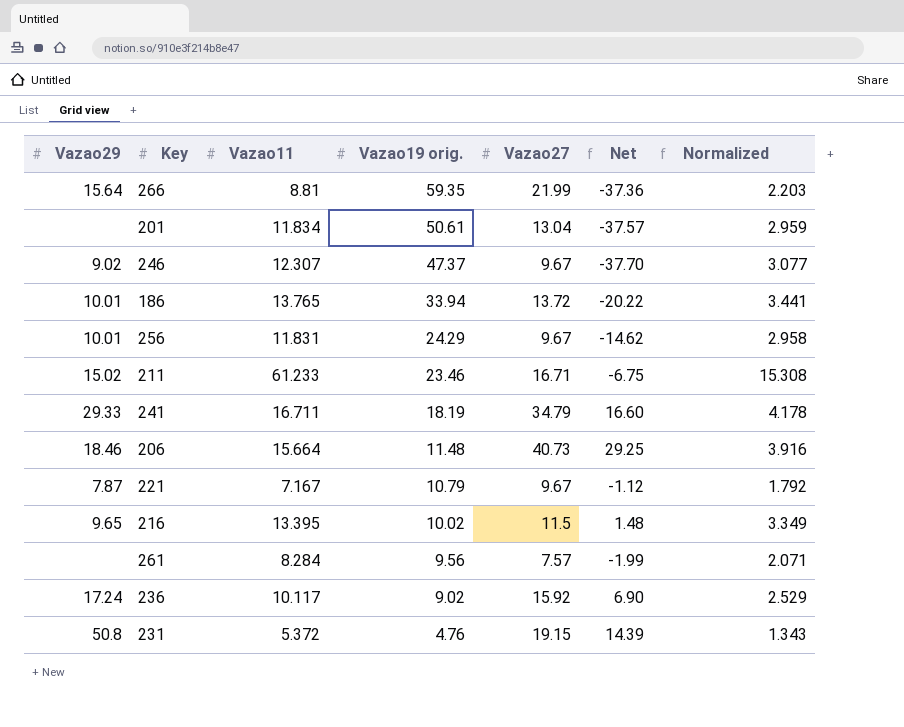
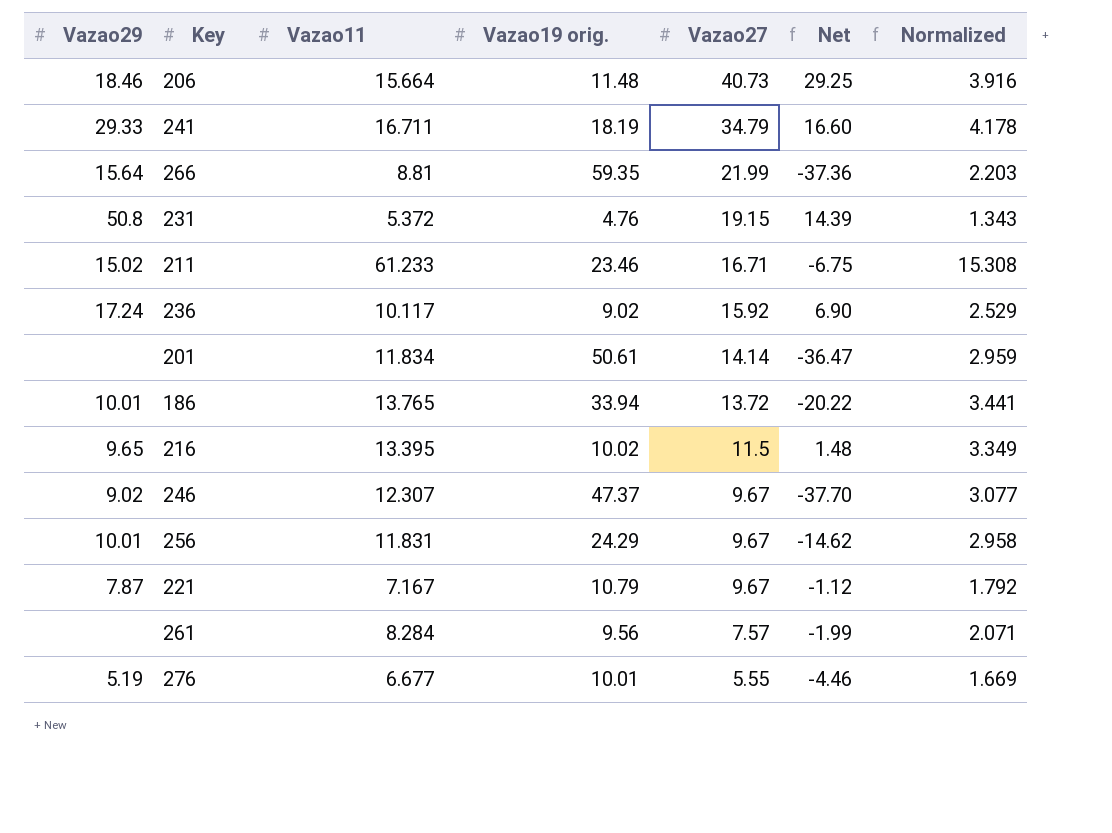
row order: Vazao19 orig. descending -> Vazao27 descending
201 | Vazao27: 13.04 -> 14.14
201 | Net: -37.57 -> -36.47
row 276: none -> 5.19 | 6.677 | 10.01 | 5.55 | -4.46 | 1.669

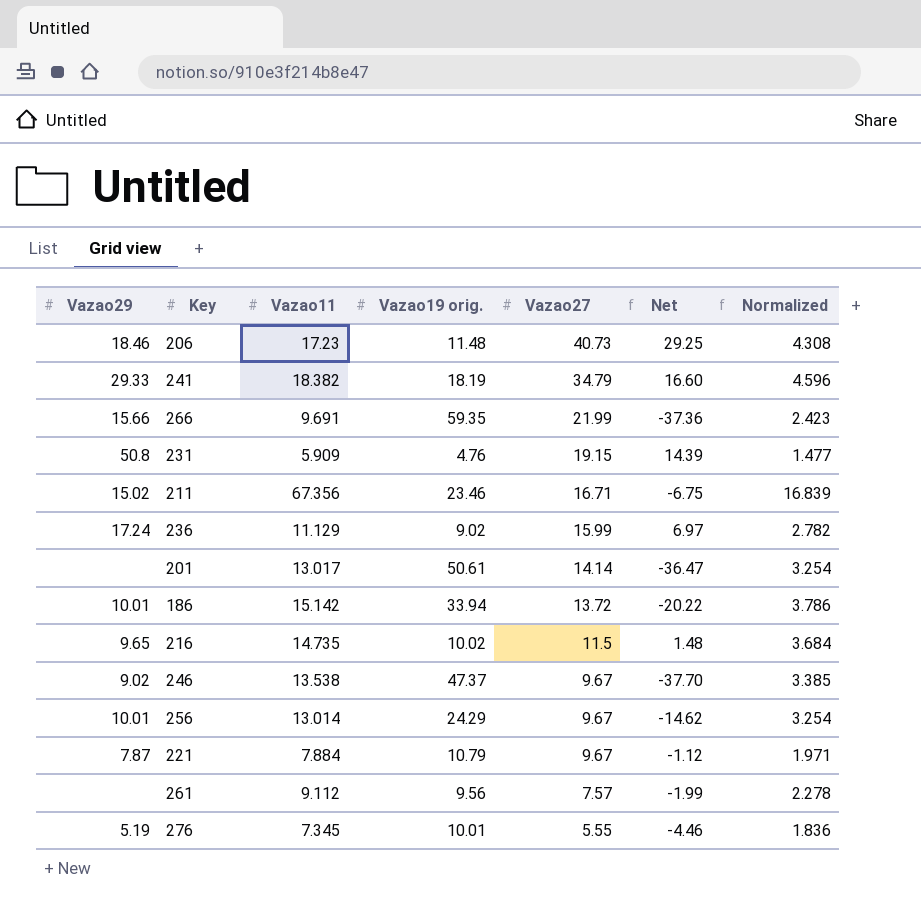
206 | Vazao11: 15.664 -> 17.23
206 | Normalized: 3.916 -> 4.308
241 | Vazao11: 16.711 -> 18.382
241 | Normalized: 4.178 -> 4.596
266 | Vazao29: 15.64 -> 15.66
266 | Vazao11: 8.81 -> 9.691
266 | Normalized: 2.203 -> 2.423
231 | Vazao11: 5.372 -> 5.909
231 | Normalized: 1.343 -> 1.477
211 | Vazao11: 61.233 -> 67.356
211 | Normalized: 15.308 -> 16.839
236 | Vazao11: 10.117 -> 11.129
236 | Vazao27: 15.92 -> 15.99
236 | Net: 6.90 -> 6.97
236 | Normalized: 2.529 -> 2.782
201 | Vazao11: 11.834 -> 13.017
201 | Normalized: 2.959 -> 3.254
186 | Vazao11: 13.765 -> 15.142
186 | Normalized: 3.441 -> 3.786
216 | Vazao11: 13.395 -> 14.735
216 | Normalized: 3.349 -> 3.684
246 | Vazao11: 12.307 -> 13.538
246 | Normalized: 3.077 -> 3.385
256 | Vazao11: 11.831 -> 13.014
256 | Normalized: 2.958 -> 3.254
221 | Vazao11: 7.167 -> 7.884
221 | Normalized: 1.792 -> 1.971
261 | Vazao11: 8.284 -> 9.112
261 | Normalized: 2.071 -> 2.278
276 | Vazao11: 6.677 -> 7.345
276 | Normalized: 1.669 -> 1.836

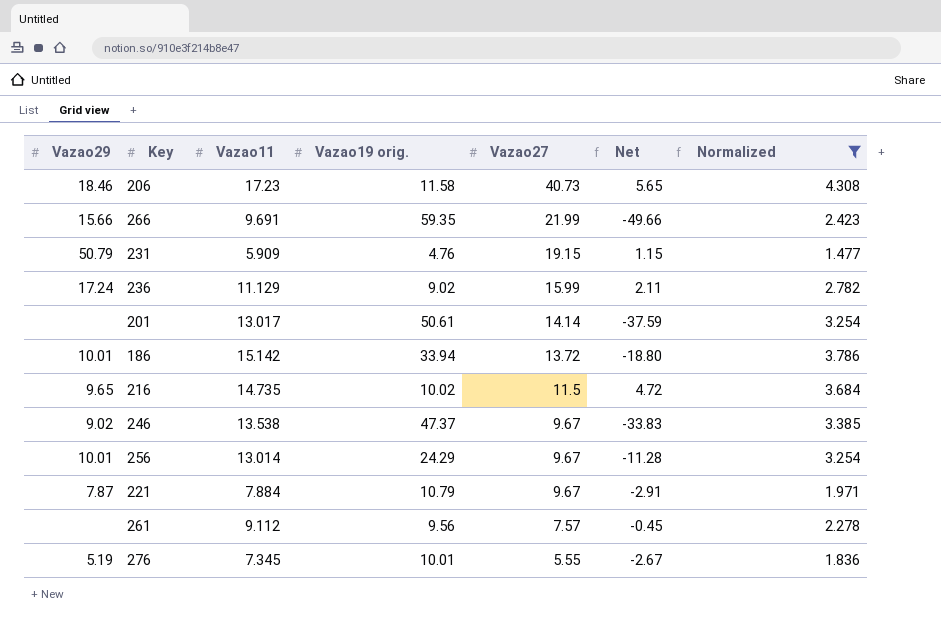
filter: none -> Normalized <= 4.308
column Net | formula: [Vazao27] - [Vazao19 orig.] -> [Vazao11] - [Vazao19 orig.]
206 | Vazao19 orig.: 11.48 -> 11.58
231 | Vazao29: 50.8 -> 50.79

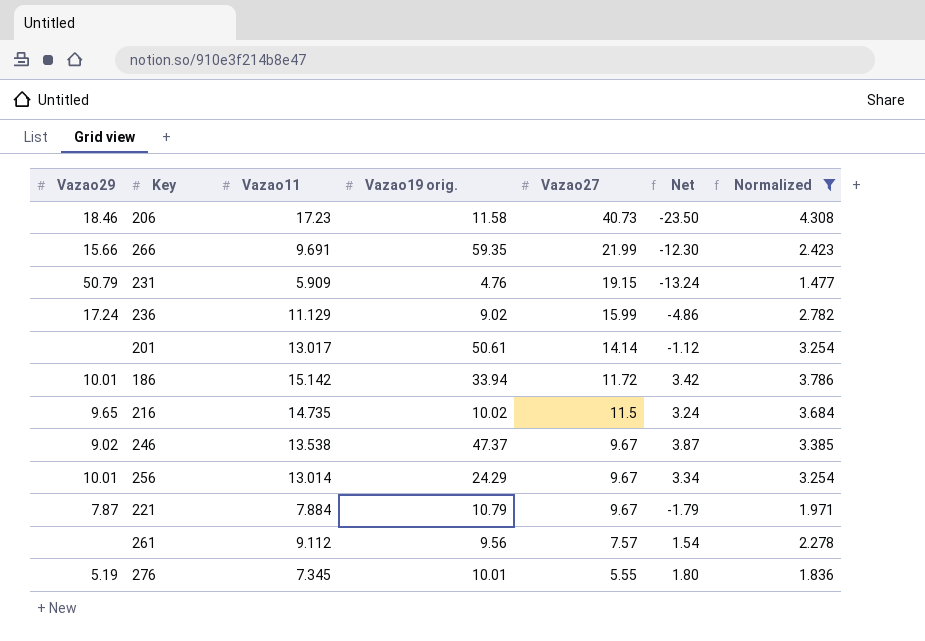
column Net | formula: [Vazao11] - [Vazao19 orig.] -> [Vazao11] - [Vazao27]
186 | Vazao27: 13.72 -> 11.72

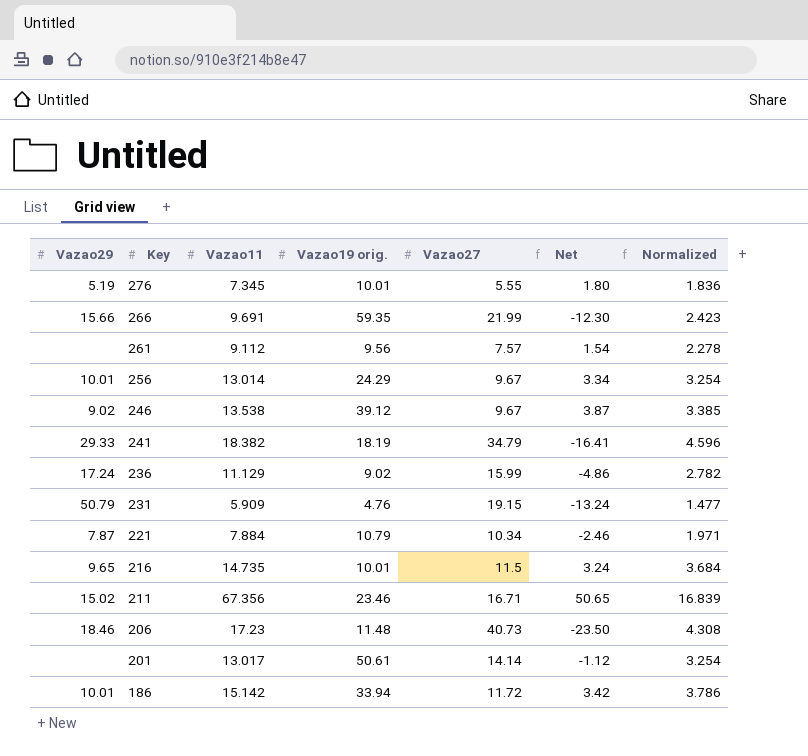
filter: Normalized <= 4.308 -> none
row order: Vazao27 descending -> Key descending
246 | Vazao19 orig.: 47.37 -> 39.12
221 | Vazao27: 9.67 -> 10.34
221 | Net: -1.79 -> -2.46
216 | Vazao19 orig.: 10.02 -> 10.01
206 | Vazao19 orig.: 11.58 -> 11.48

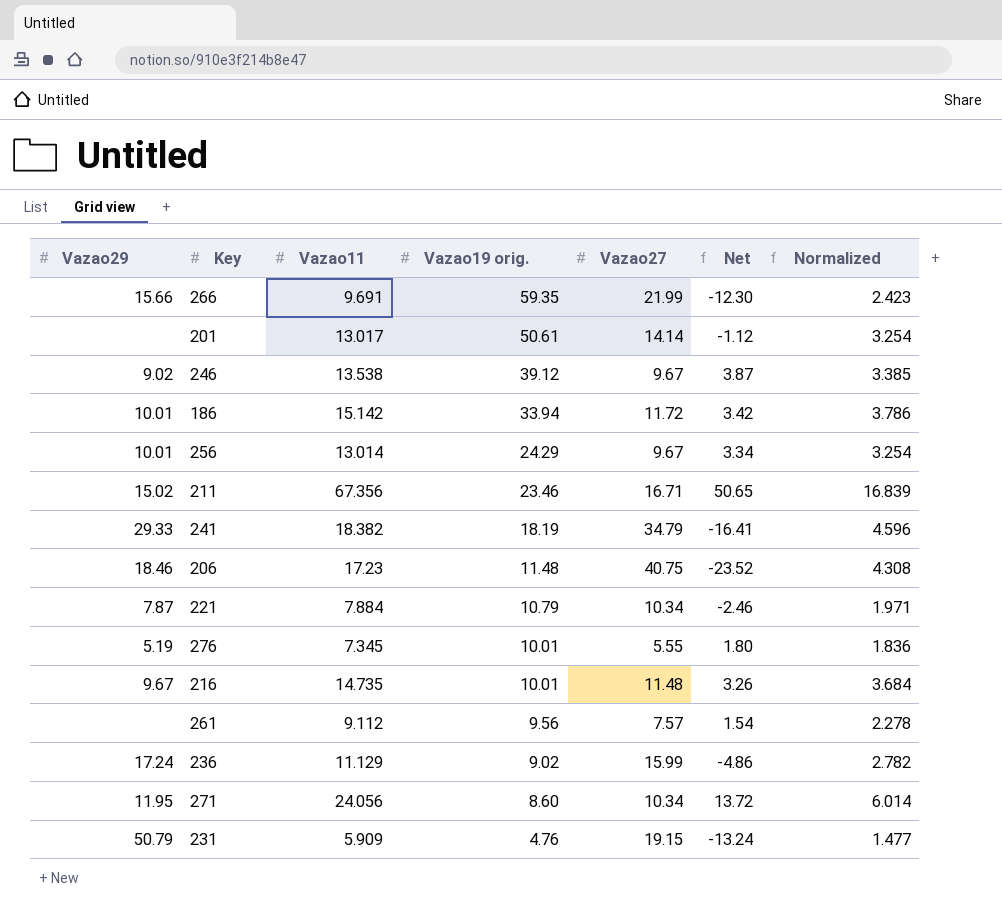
row order: Key descending -> Vazao19 orig. descending
206 | Vazao27: 40.73 -> 40.75
206 | Net: -23.50 -> -23.52
216 | Vazao29: 9.65 -> 9.67
216 | Vazao27: 11.5 -> 11.48
216 | Net: 3.24 -> 3.26
row 271: none -> 11.95 | 24.056 | 8.60 | 10.34 | 13.72 | 6.014

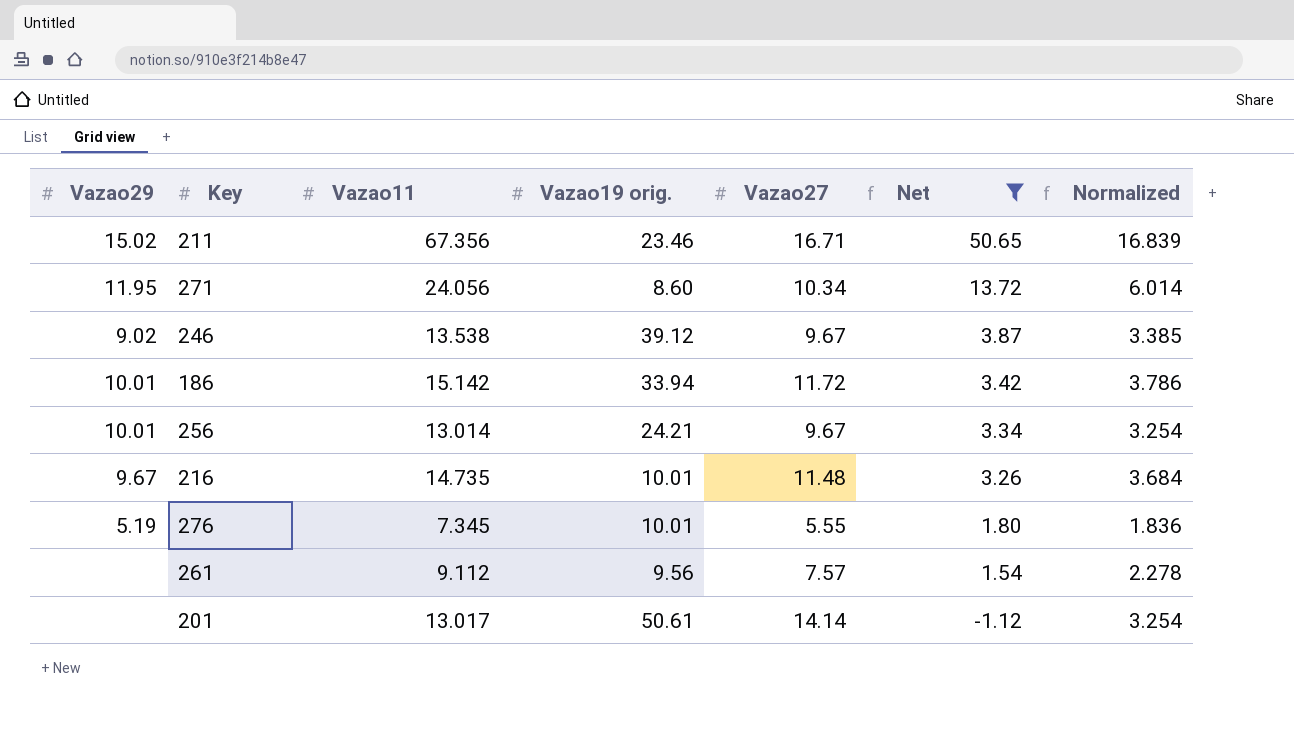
filter: none -> Net >= -1.12
row order: Vazao19 orig. descending -> Net descending
256 | Vazao19 orig.: 24.29 -> 24.21

